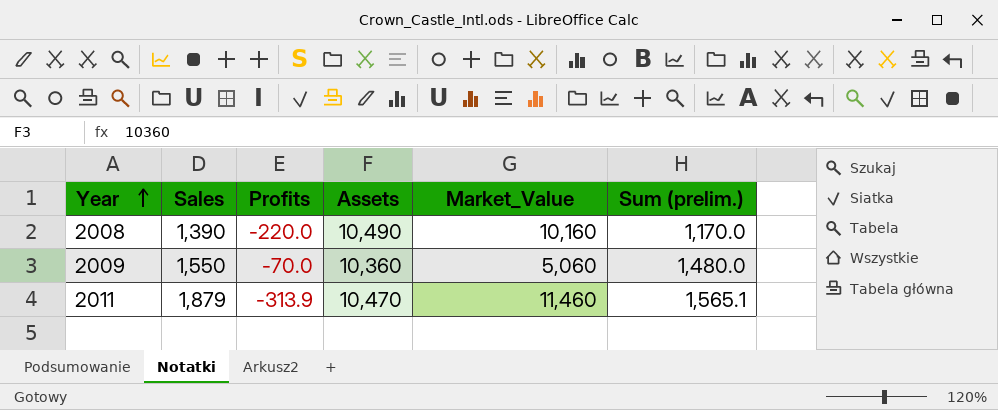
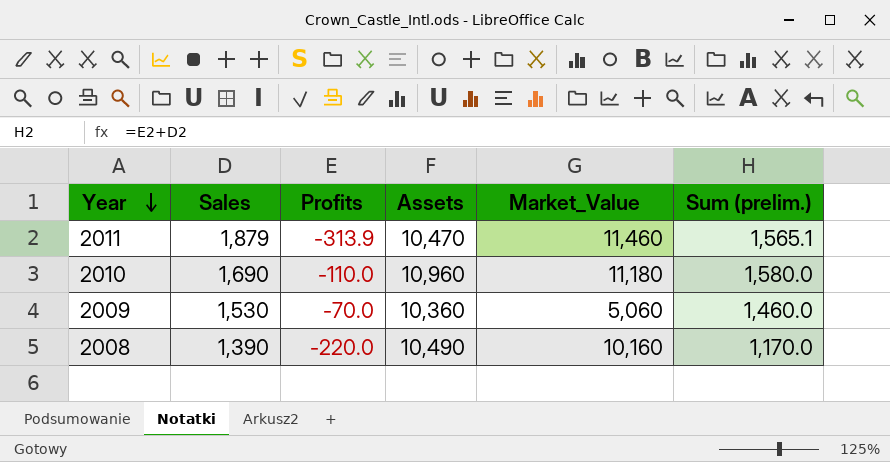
row order: Year ascending -> Year descending
row 2010: none -> 1,690 | -110.0 | 10,960 | 11,180 | 1,580.0
2009 | Sales: 1,550 -> 1,530
2009 | Sum (prelim.): 1,480.0 -> 1,460.0

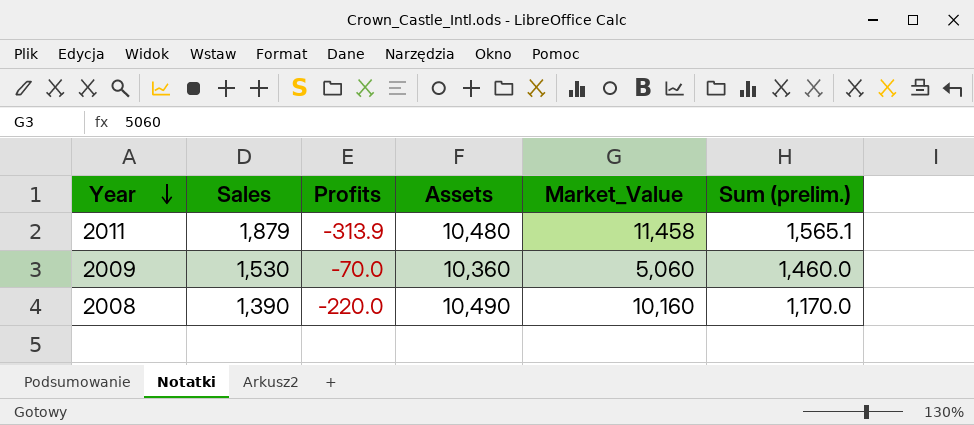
row 2010: 1,690 | -110.0 | 10,960 | 11,180 | 1,580.0 -> none
2011 | Assets: 10,470 -> 10,480
2011 | Market_Value: 11,460 -> 11,458

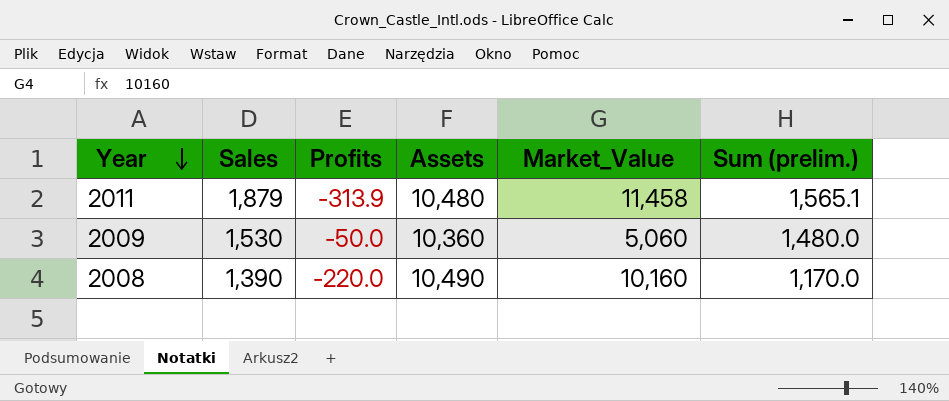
2009 | Profits: -70.0 -> -50.0
2009 | Sum (prelim.): 1,460.0 -> 1,480.0

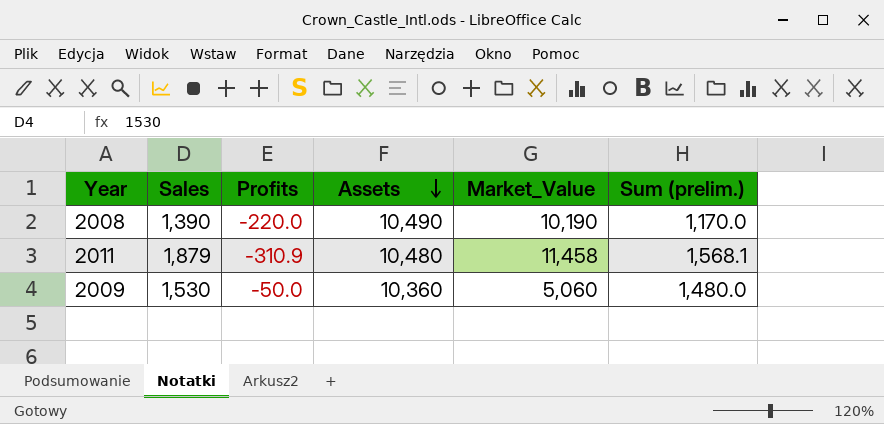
row order: Year descending -> Assets descending
2008 | Market_Value: 10,160 -> 10,190
2011 | Profits: -313.9 -> -310.9
2011 | Sum (prelim.): 1,565.1 -> 1,568.1

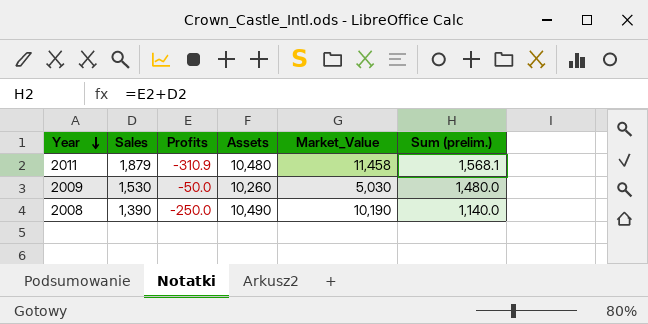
row order: Assets descending -> Year descending
2009 | Assets: 10,360 -> 10,260
2009 | Market_Value: 5,060 -> 5,030
2008 | Profits: -220.0 -> -250.0
2008 | Sum (prelim.): 1,170.0 -> 1,140.0

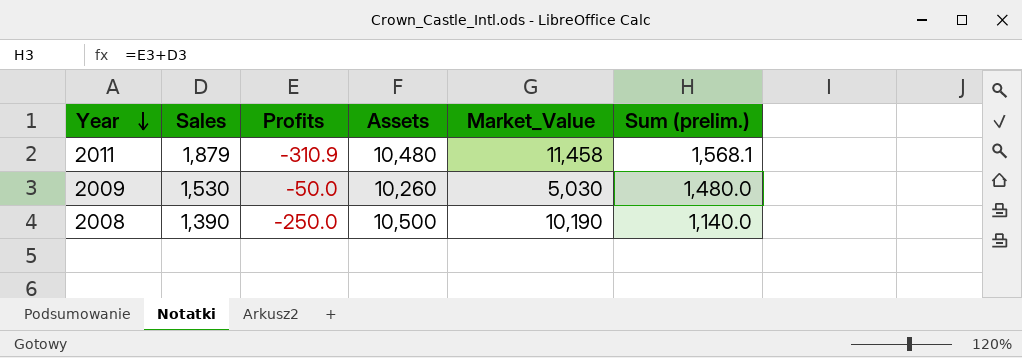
2008 | Assets: 10,490 -> 10,500

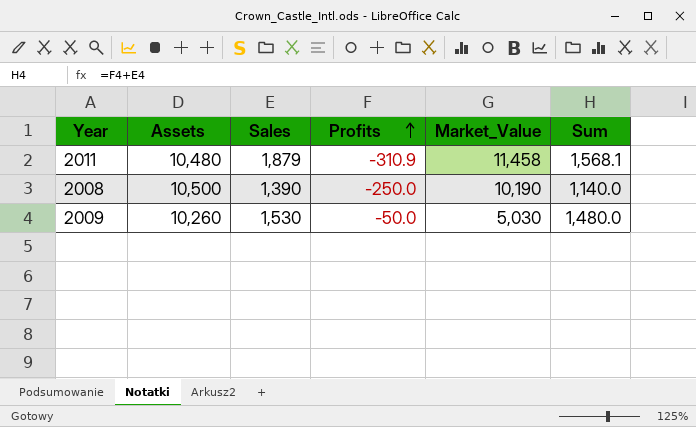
row order: Year descending -> Profits ascending
column Assets | position: 4 -> 2
column name: Sum (prelim.) -> Sum

